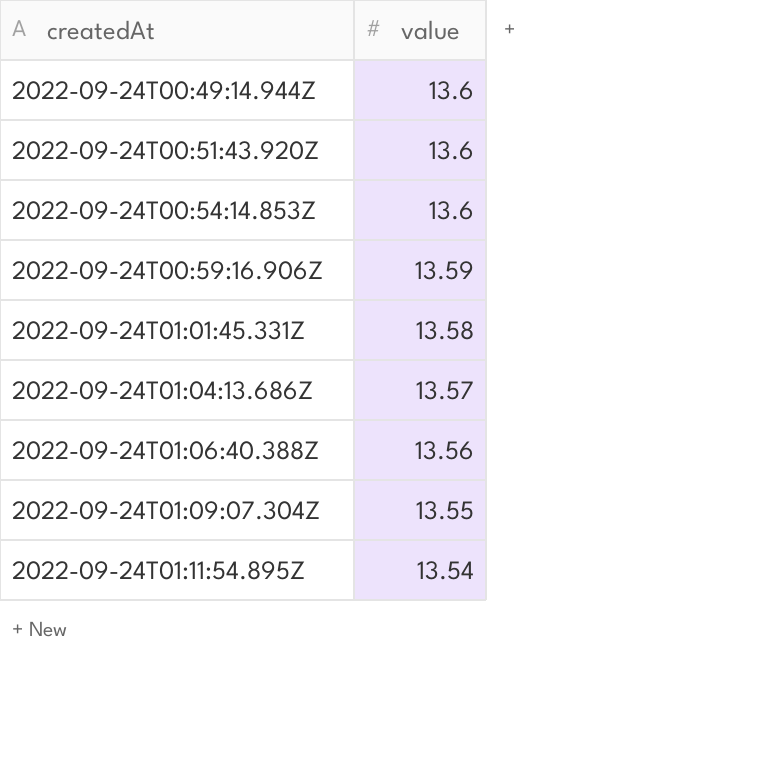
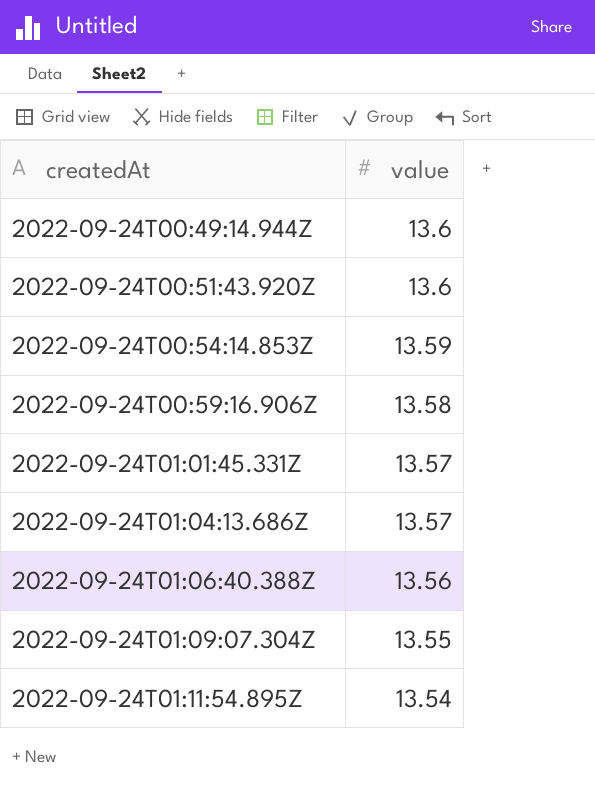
2022-09-24T00:54:14.853Z | value: 13.6 -> 13.59
2022-09-24T00:59:16.906Z | value: 13.59 -> 13.58
2022-09-24T01:01:45.331Z | value: 13.58 -> 13.57

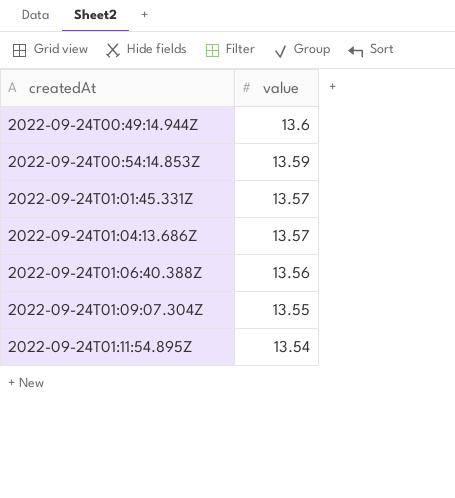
row 2022-09-24T00:51:43.920Z: 13.6 -> none
row 2022-09-24T00:59:16.906Z: 13.58 -> none

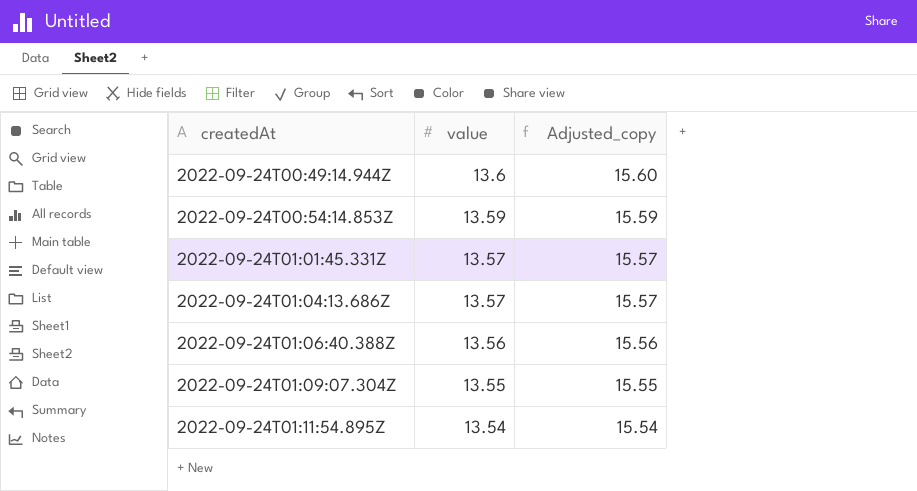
column Adjusted_copy | formula: none -> [value] + 2

